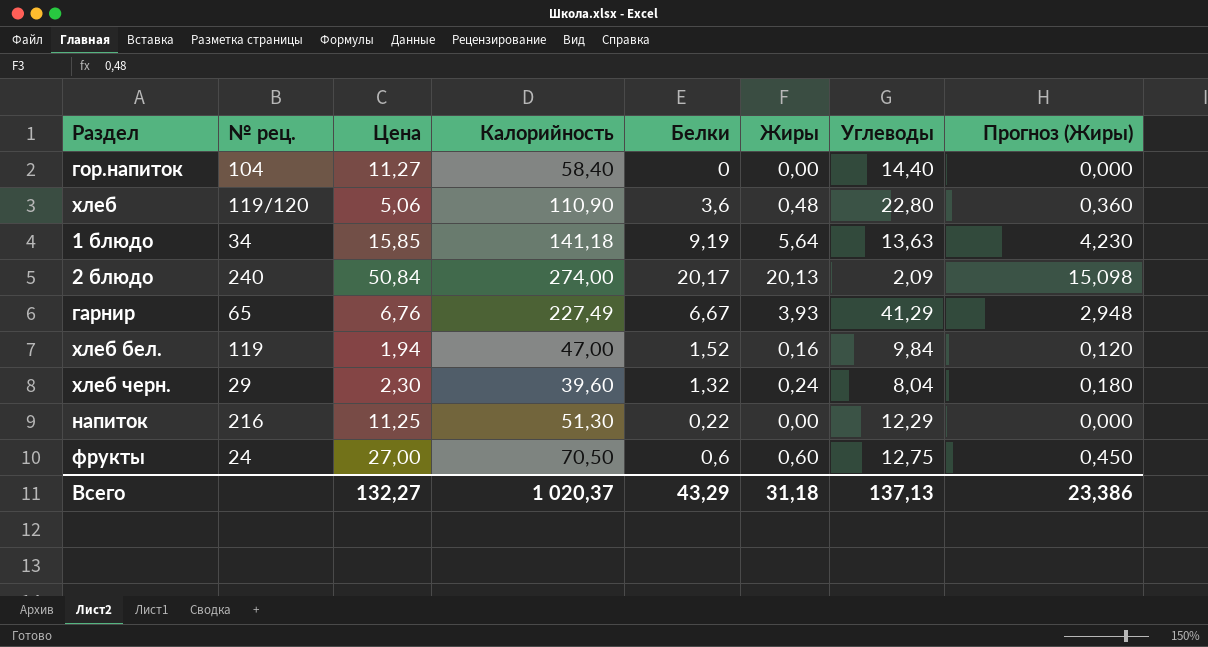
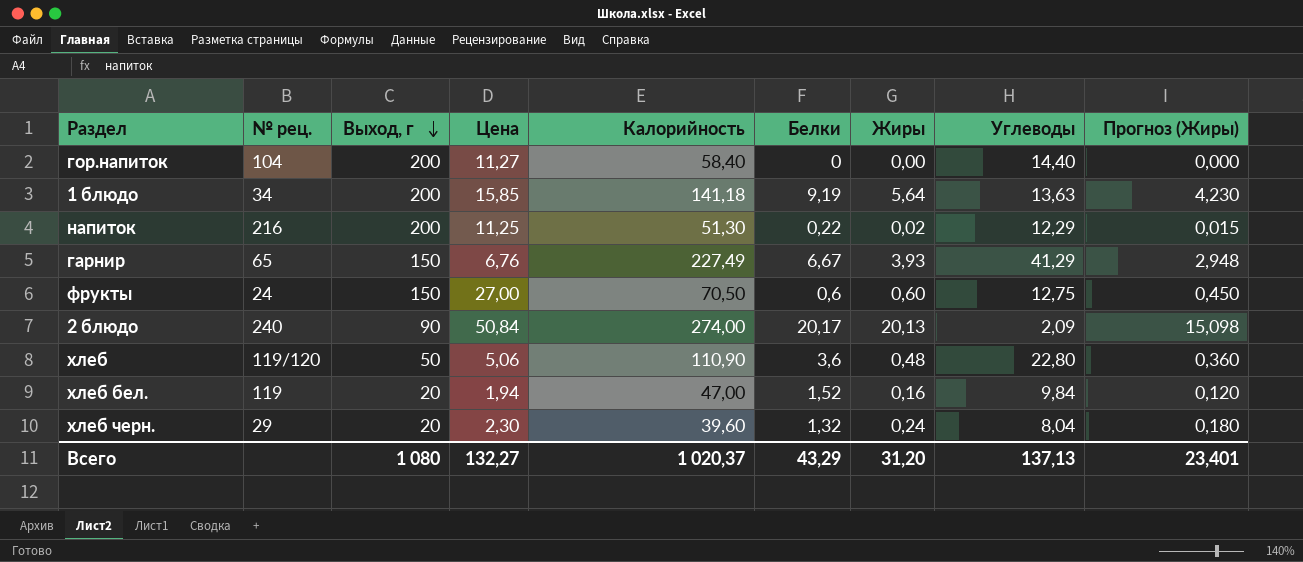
row order: none -> Выход, г descending
column Выход, г | position: none -> 3
напиток | Жиры: 0,00 -> 0,02
напиток | Прогноз (Жиры): 0,000 -> 0,015
Всего | Жиры: 31,18 -> 31,20
Всего | Прогноз (Жиры): 23,386 -> 23,401

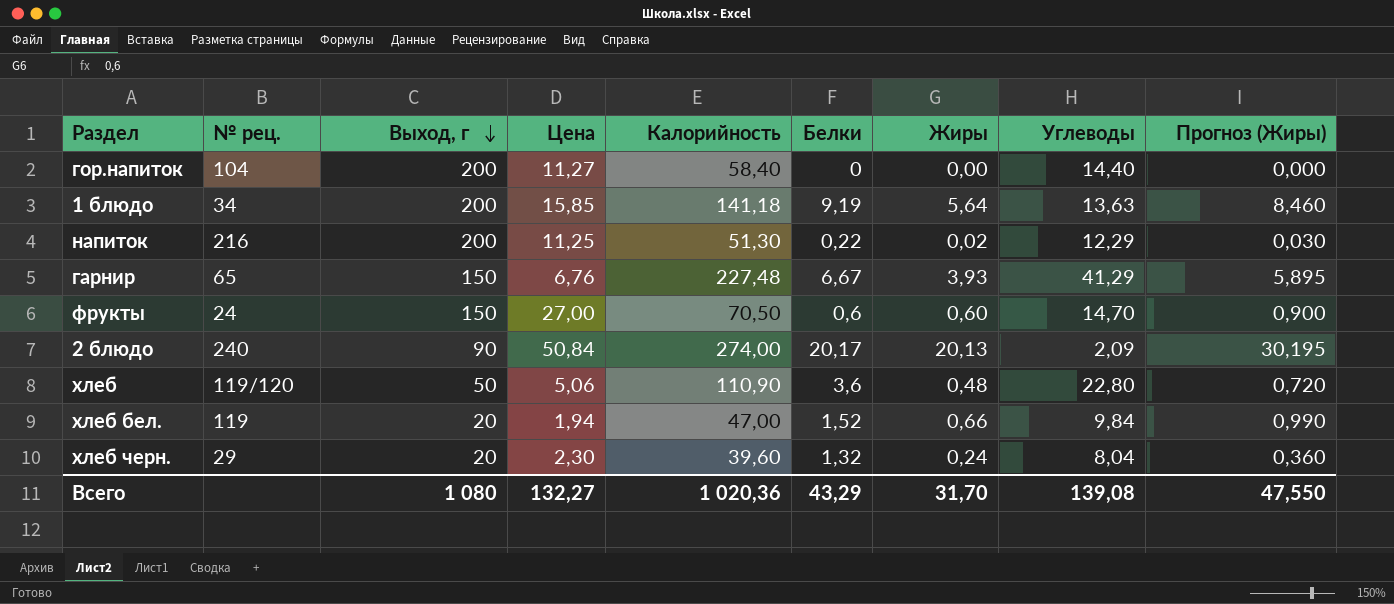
column Прогноз (Жиры) | formula: [Жиры] * 0,75 -> [Жиры] * 1,5
гарнир | Калорийность: 227,49 -> 227,48
фрукты | Углеводы: 12,75 -> 14,70
хлеб бел. | Жиры: 0,16 -> 0,66
Всего | Калорийность: 1 020,37 -> 1 020,36
Всего | Жиры: 31,20 -> 31,70
Всего | Углеводы: 137,13 -> 139,08
Всего | Прогноз (Жиры): 23,401 -> 47,550

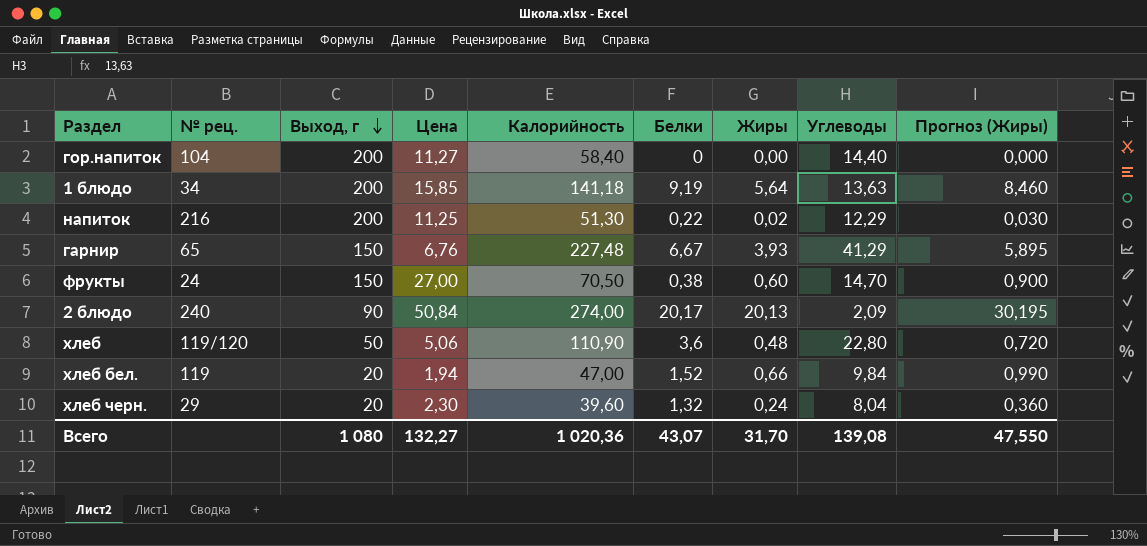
фрукты | Белки: 0,6 -> 0,38
Всего | Белки: 43,29 -> 43,07

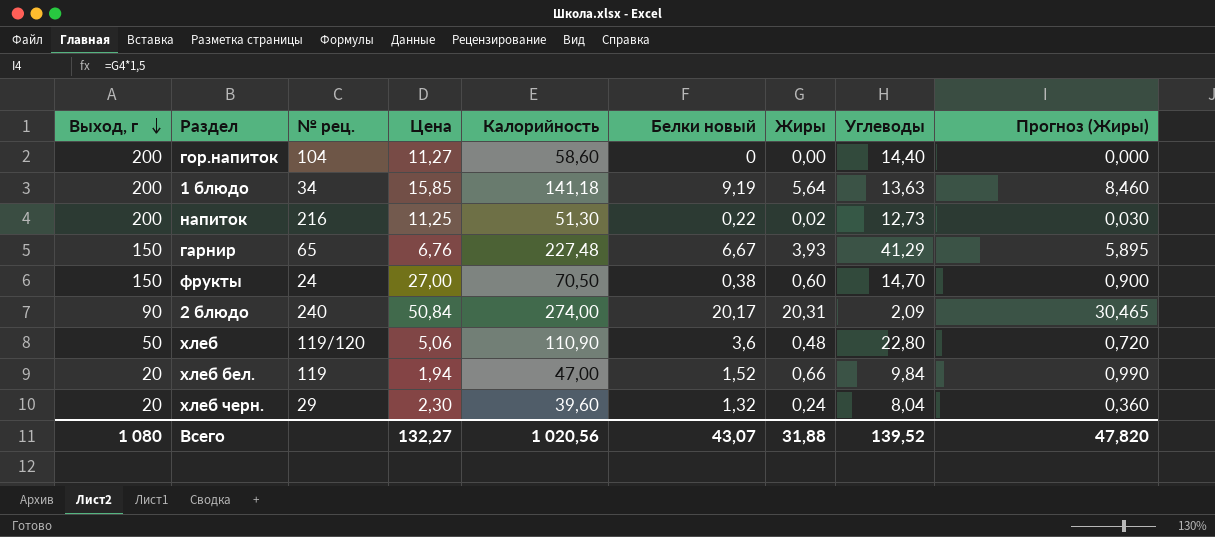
column Выход, г | position: 3 -> 1
column name: Белки -> Белки новый
гор.напиток | Калорийность: 58,40 -> 58,60
напиток | Углеводы: 12,29 -> 12,73
2 блюдо | Жиры: 20,13 -> 20,31
2 блюдо | Прогноз (Жиры): 30,195 -> 30,465
Всего | Калорийность: 1 020,36 -> 1 020,56
Всего | Жиры: 31,70 -> 31,88
Всего | Углеводы: 139,08 -> 139,52
Всего | Прогноз (Жиры): 47,550 -> 47,820

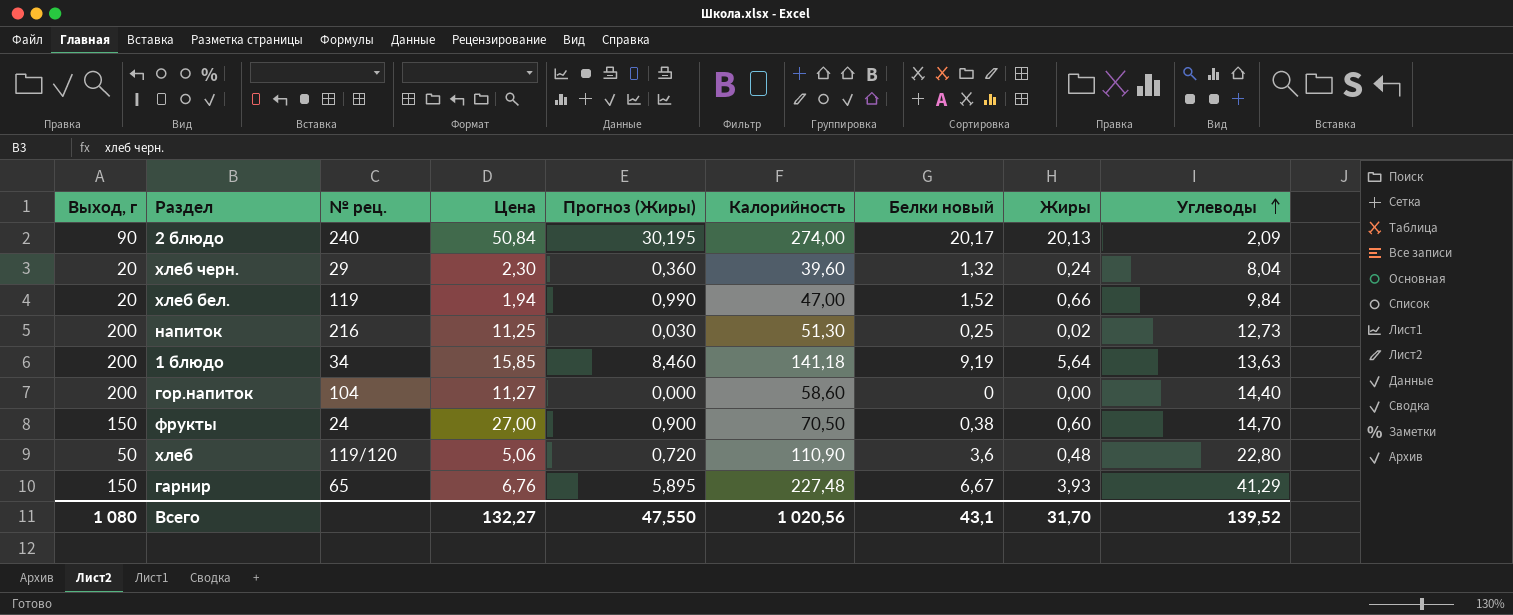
row order: Выход, г descending -> Углеводы ascending
column Прогноз (Жиры) | position: 9 -> 5
2 блюдо | Прогноз (Жиры): 30,465 -> 30,195
2 блюдо | Жиры: 20,31 -> 20,13
напиток | Белки новый: 0,22 -> 0,25
Всего | Прогноз (Жиры): 47,820 -> 47,550
Всего | Белки новый: 43,07 -> 43,1
Всего | Жиры: 31,88 -> 31,70

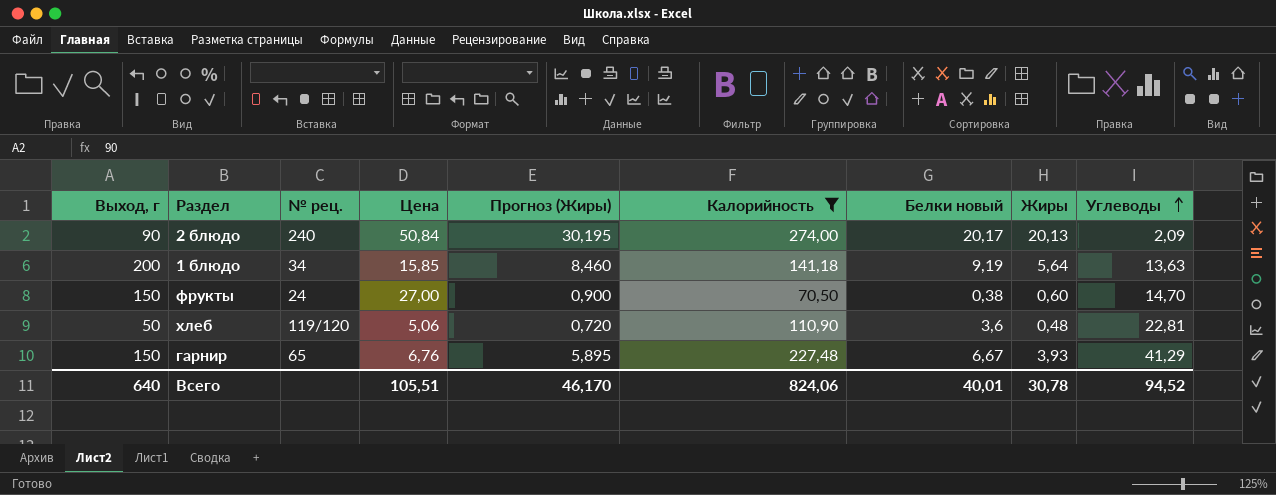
filter: none -> Калорийность >= 70,50
хлеб | Углеводы: 22,80 -> 22,81
Всего | Выход, г: 1 080 -> 640
Всего | Цена: 132,27 -> 105,51
Всего | Прогноз (Жиры): 47,550 -> 46,170
Всего | Калорийность: 1 020,56 -> 824,06
Всего | Белки новый: 43,1 -> 40,01
Всего | Жиры: 31,70 -> 30,78
Всего | Углеводы: 139,52 -> 94,52

